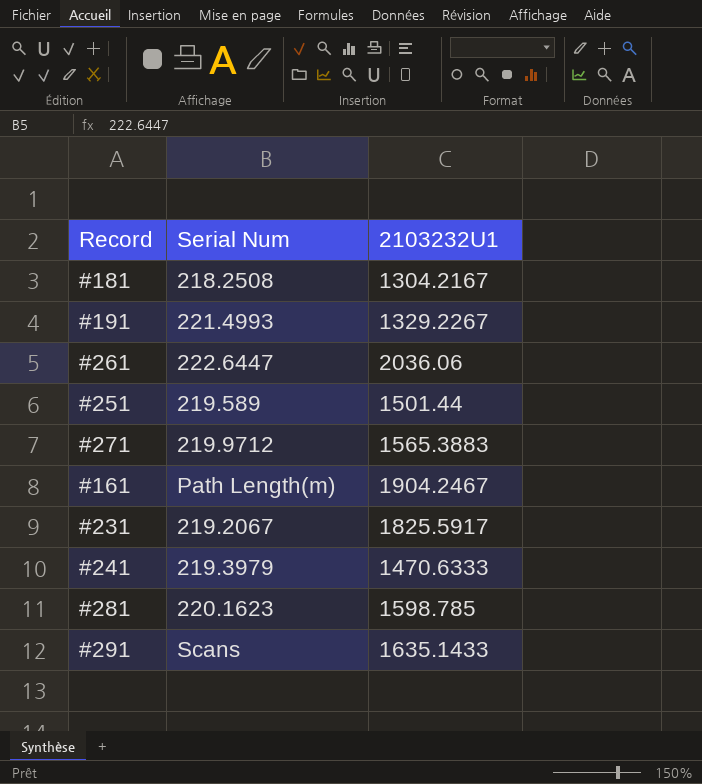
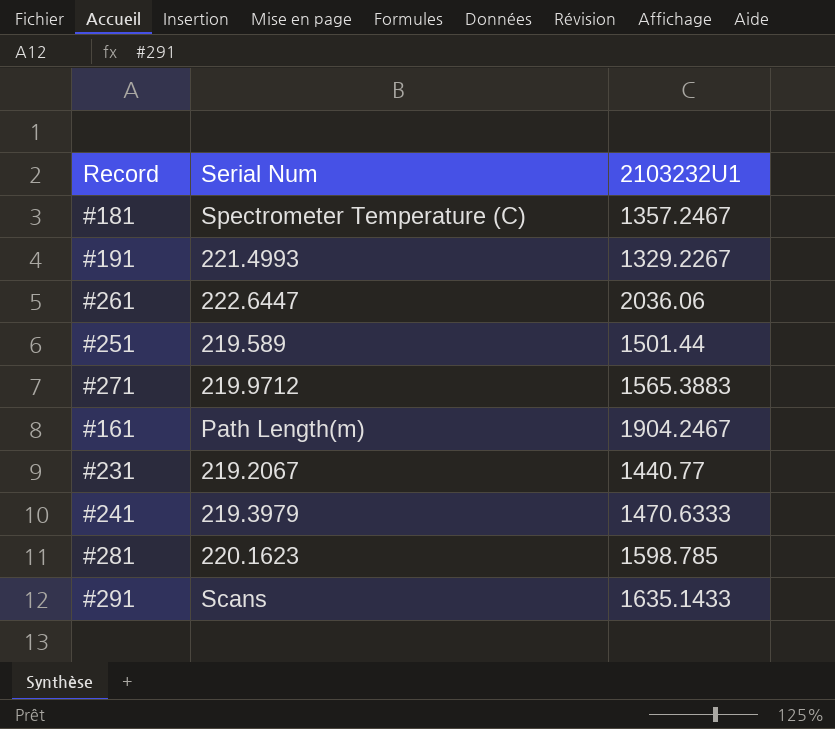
#181 | Serial Num: 218.2508 -> Spectrometer Temperature (C)
#181 | 2103232U1: 1304.2167 -> 1357.2467
#231 | 2103232U1: 1825.5917 -> 1440.77

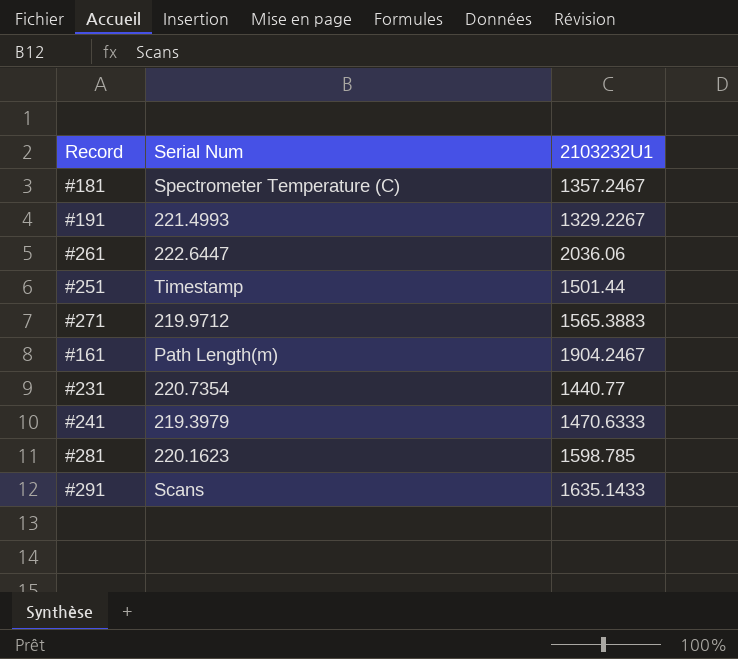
#251 | Serial Num: 219.589 -> Timestamp
#231 | Serial Num: 219.2067 -> 220.7354

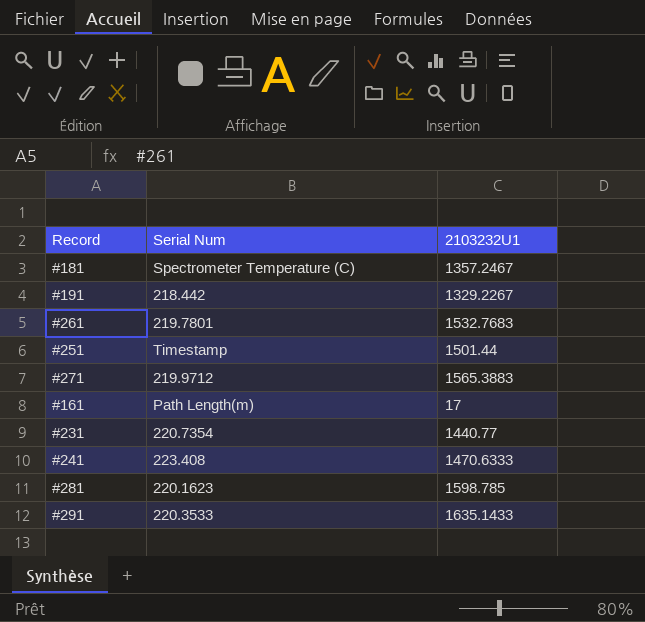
#191 | Serial Num: 221.4993 -> 218.442
#261 | Serial Num: 222.6447 -> 219.7801
#261 | 2103232U1: 2036.06 -> 1532.7683
#161 | 2103232U1: 1904.2467 -> 17
#241 | Serial Num: 219.3979 -> 223.408
#291 | Serial Num: Scans -> 220.3533

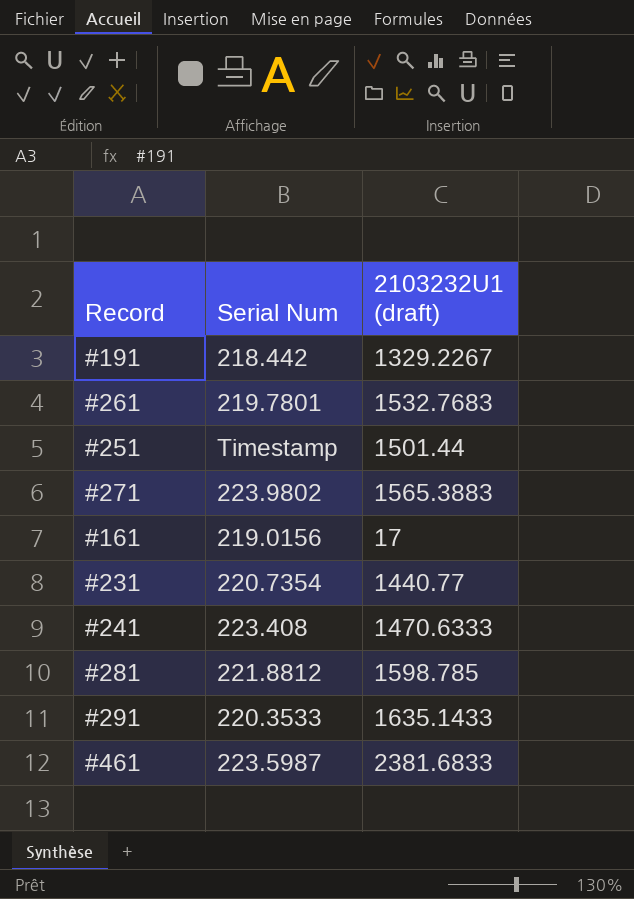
column name: 2103232U1 -> 2103232U1 (draft)
row #181: Spectrometer Temperature (C) | 1357.2467 -> none
#271 | Serial Num: 219.9712 -> 223.9802
#161 | Serial Num: Path Length(m) -> 219.0156
#281 | Serial Num: 220.1623 -> 221.8812
row #461: none -> 223.5987 | 2381.6833

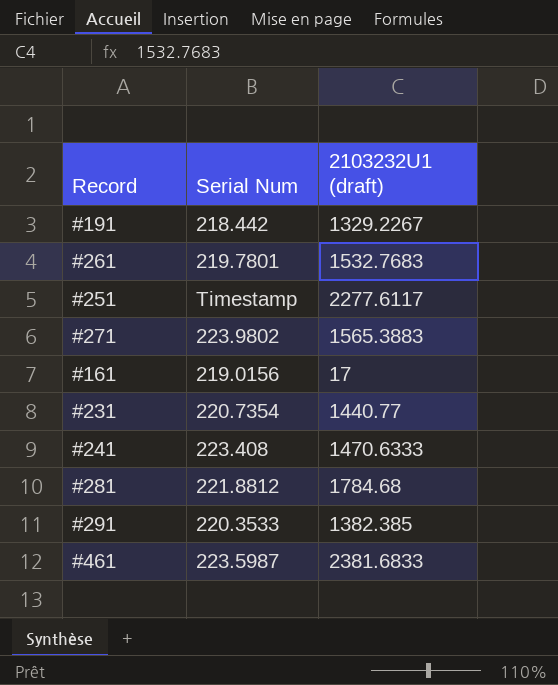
#251 | 2103232U1 (draft): 1501.44 -> 2277.6117
#281 | 2103232U1 (draft): 1598.785 -> 1784.68
#291 | 2103232U1 (draft): 1635.1433 -> 1382.385

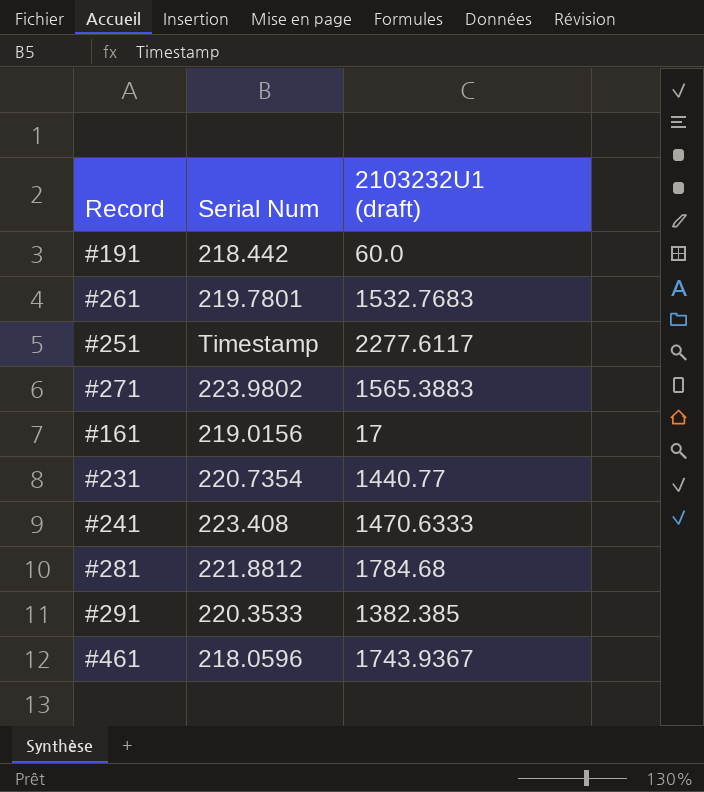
#191 | 2103232U1 (draft): 1329.2267 -> 60.0
#461 | Serial Num: 223.5987 -> 218.0596
#461 | 2103232U1 (draft): 2381.6833 -> 1743.9367

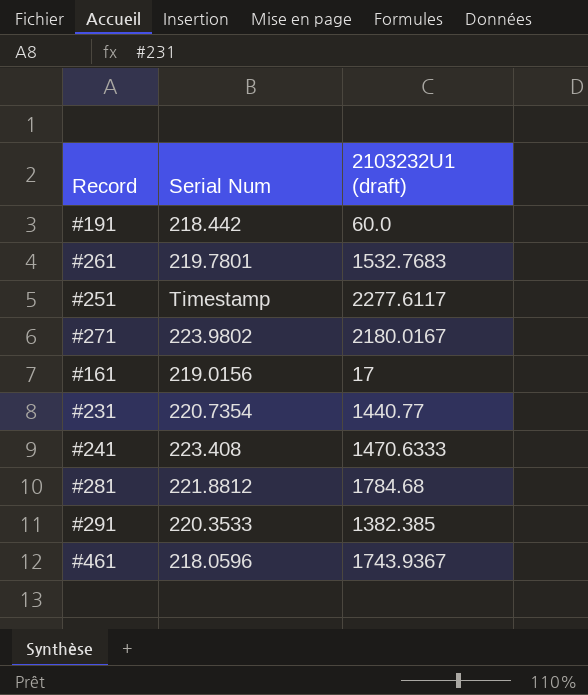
#271 | 2103232U1 (draft): 1565.3883 -> 2180.0167

